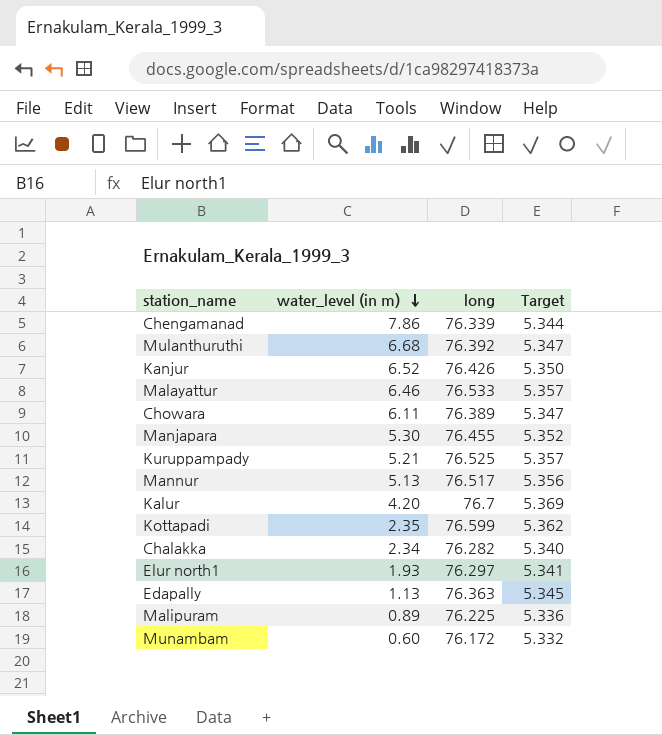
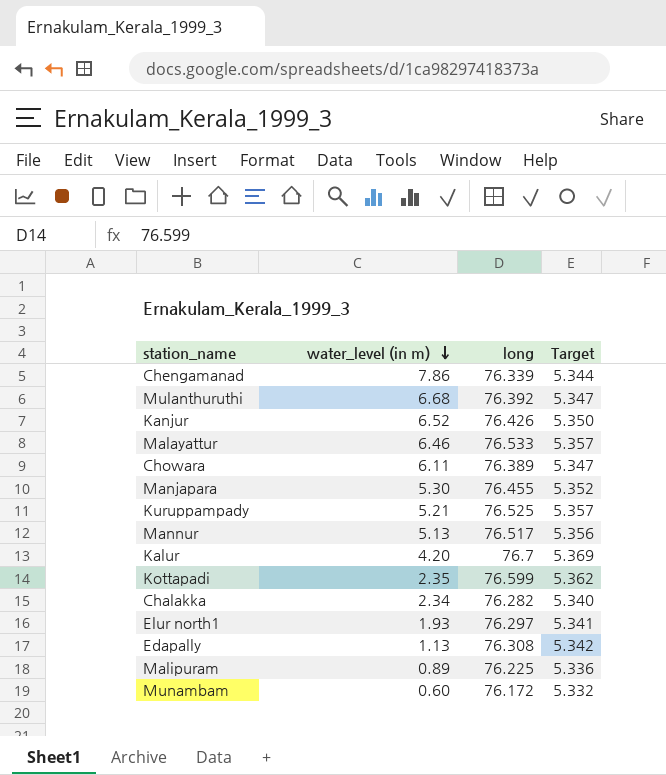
Edapally | long: 76.363 -> 76.308
Edapally | Target: 5.345 -> 5.342

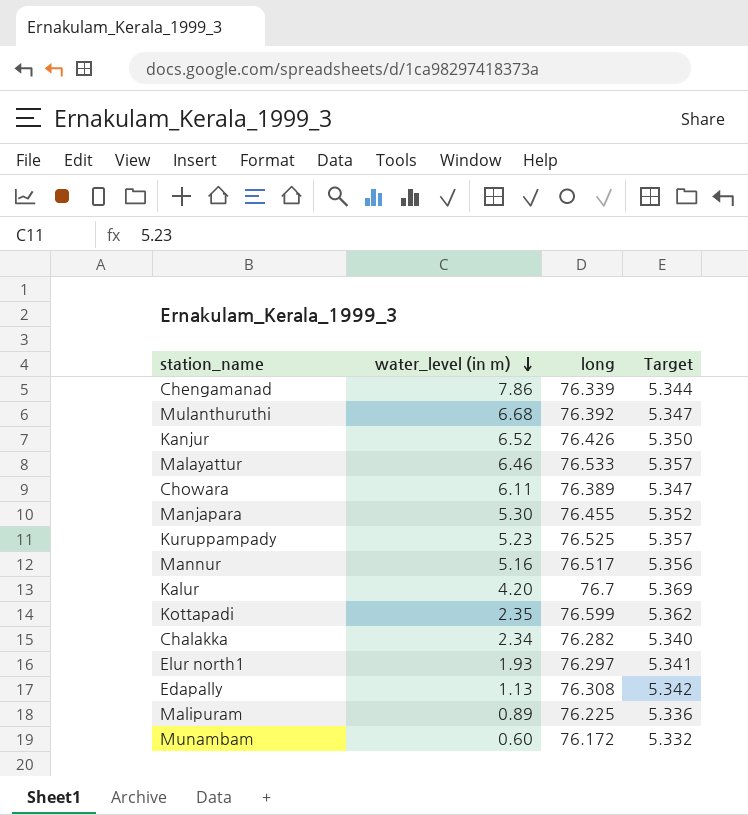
Kuruppampady | water_level (in m): 5.21 -> 5.23
Mannur | water_level (in m): 5.13 -> 5.16

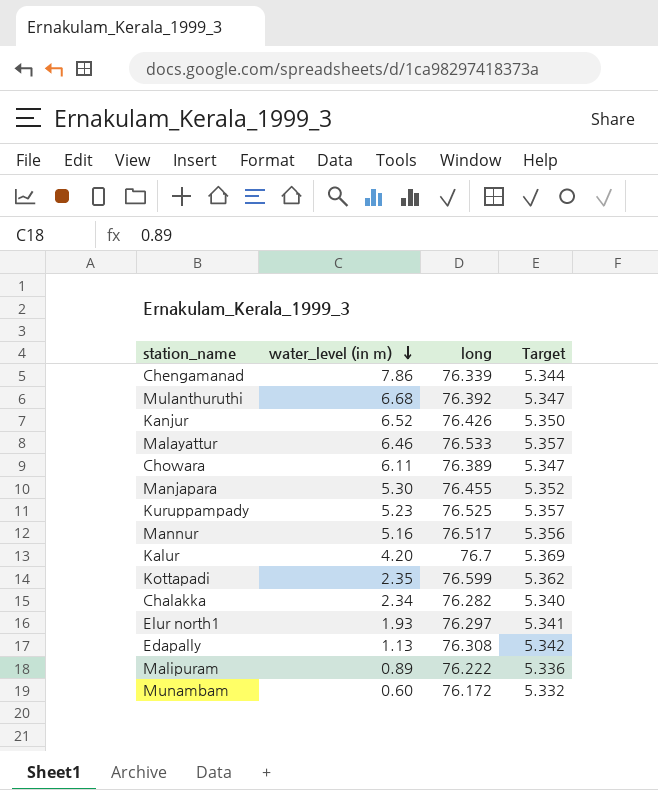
Malipuram | long: 76.225 -> 76.222

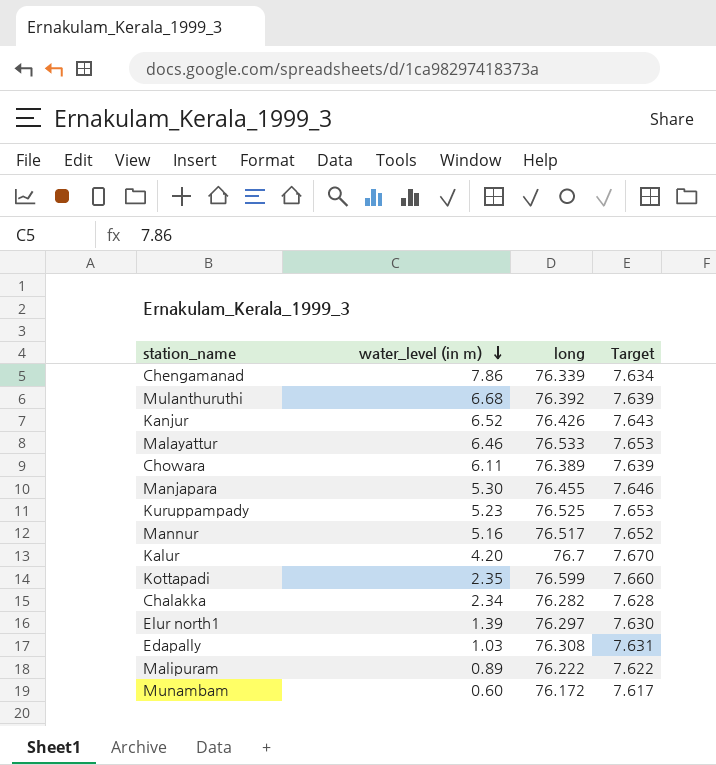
column Target | formula: [long] * 0.07 -> [long] * 0.1
Elur north1 | water_level (in m): 1.93 -> 1.39
Edapally | water_level (in m): 1.13 -> 1.03

